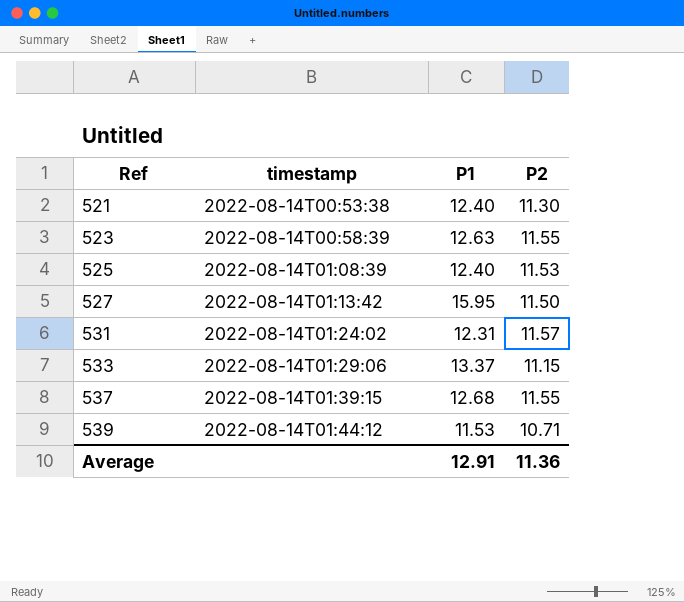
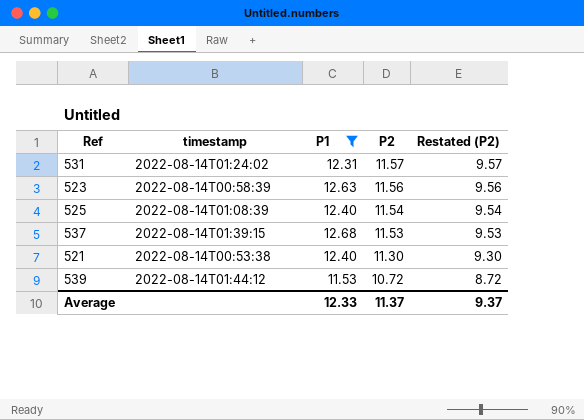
filter: none -> P1 <= 12.68
row order: Ref ascending -> P2 descending
column Restated (P2) | formula: none -> [P2] - 2
523 | P2: 11.55 -> 11.56
525 | P2: 11.53 -> 11.54
537 | P2: 11.55 -> 11.53
539 | P2: 10.71 -> 10.72
Average | P1: 12.91 -> 12.33
Average | P2: 11.36 -> 11.37

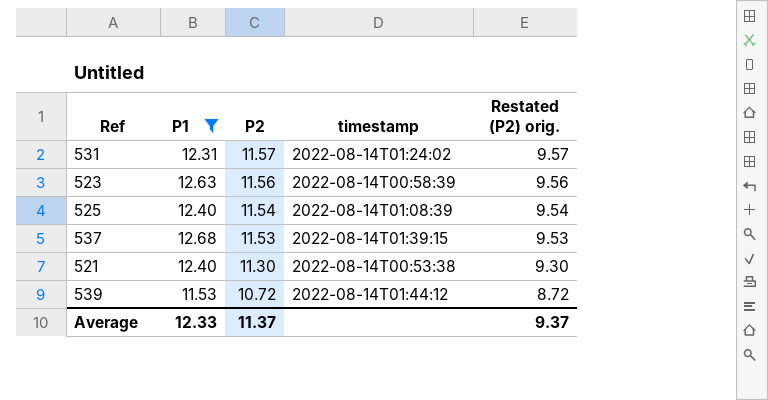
column timestamp | position: 2 -> 4
column name: Restated (P2) -> Restated (P2) orig.

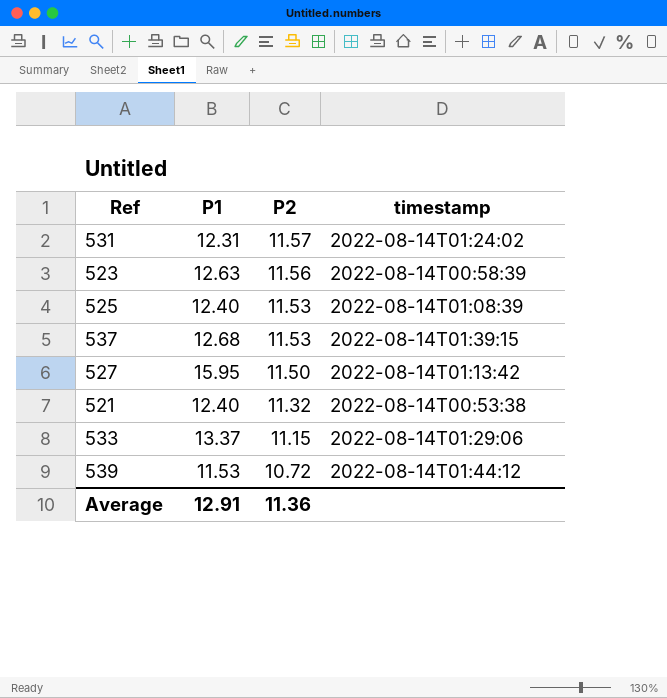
filter: P1 <= 12.68 -> none
column Restated (P2) orig. | formula: [P2] - 2 -> none
525 | P2: 11.54 -> 11.53
521 | P2: 11.30 -> 11.32
Average | P1: 12.33 -> 12.91
Average | P2: 11.37 -> 11.36

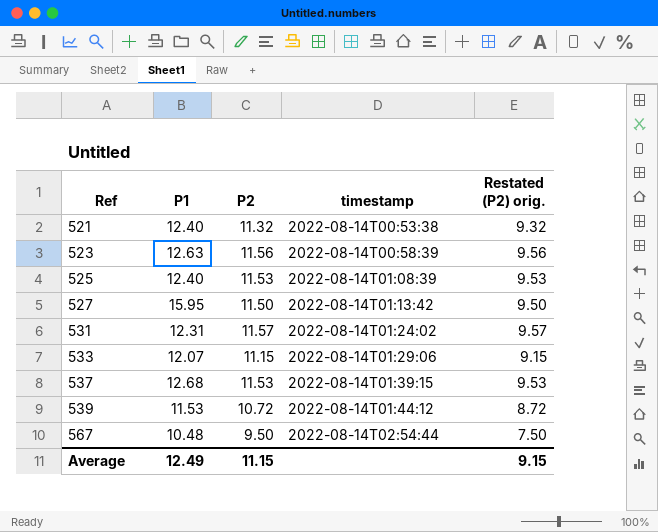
row order: P2 descending -> Ref ascending
column Restated (P2) orig. | formula: none -> [P2] - 2
533 | P1: 13.37 -> 12.07
row 567: none -> 10.48 | 9.50 | 2022-08-14T02:54:44 | 7.50
Average | P1: 12.91 -> 12.49
Average | P2: 11.36 -> 11.15

